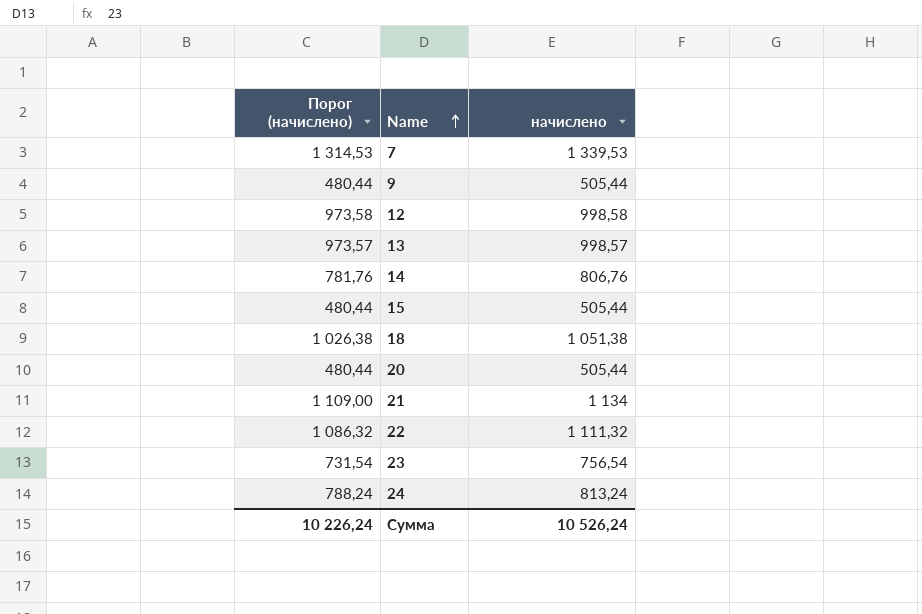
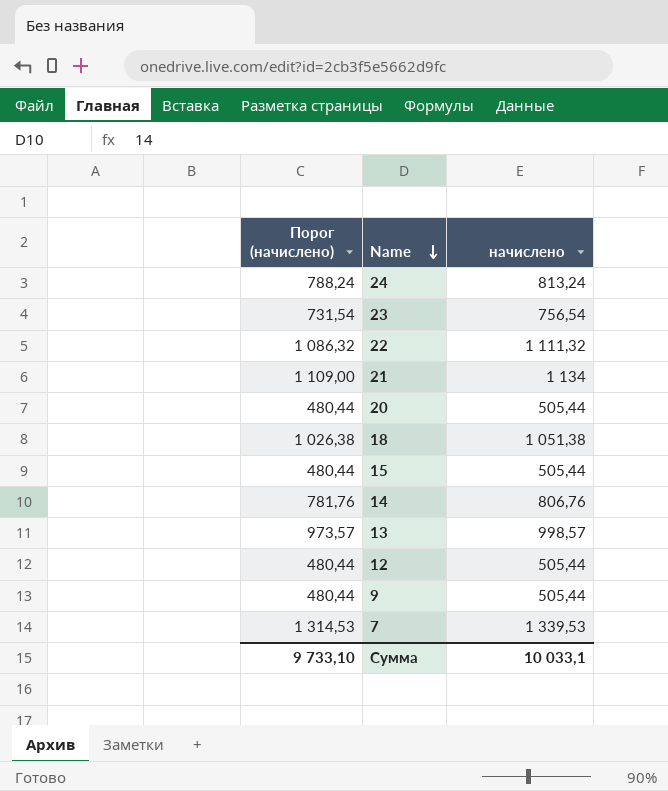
row order: Name ascending -> Name descending
12 | Порог (начислено): 973,58 -> 480,44
12 | начислено: 998,58 -> 505,44
Сумма | Порог (начислено): 10 226,24 -> 9 733,10
Сумма | начислено: 10 526,24 -> 10 033,1

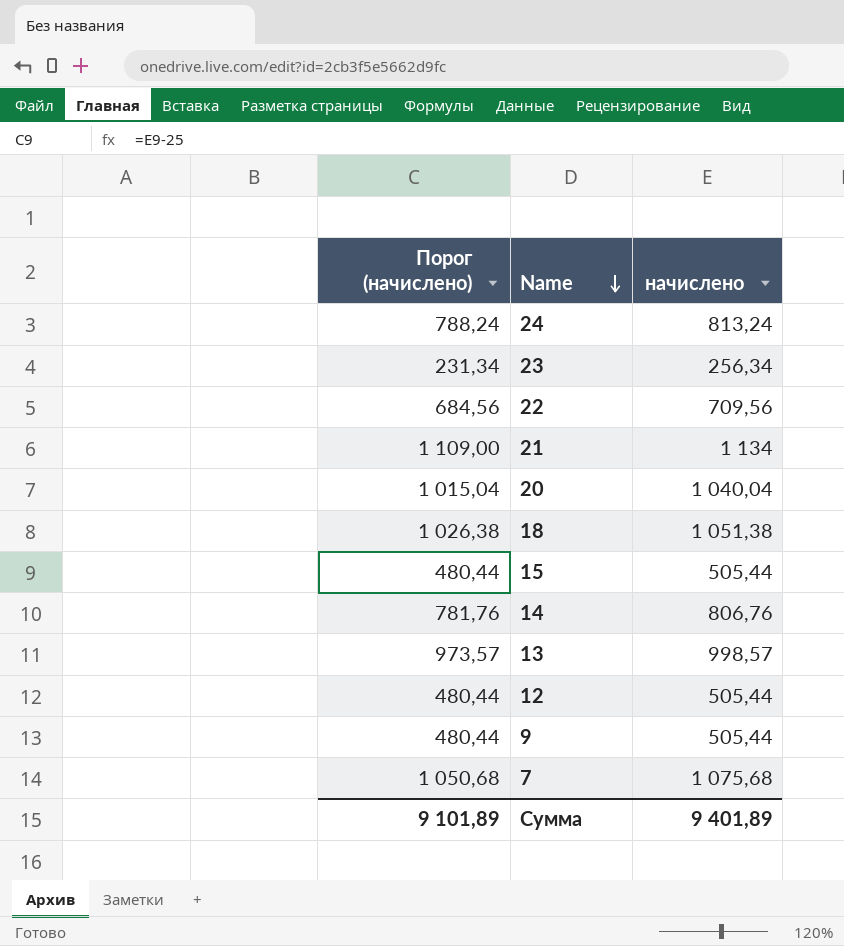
23 | Порог (начислено): 731,54 -> 231,34
23 | начислено: 756,54 -> 256,34
22 | Порог (начислено): 1 086,32 -> 684,56
22 | начислено: 1 111,32 -> 709,56
20 | Порог (начислено): 480,44 -> 1 015,04
20 | начислено: 505,44 -> 1 040,04
7 | Порог (начислено): 1 314,53 -> 1 050,68
7 | начислено: 1 339,53 -> 1 075,68
Сумма | Порог (начислено): 9 733,10 -> 9 101,89
Сумма | начислено: 10 033,1 -> 9 401,89

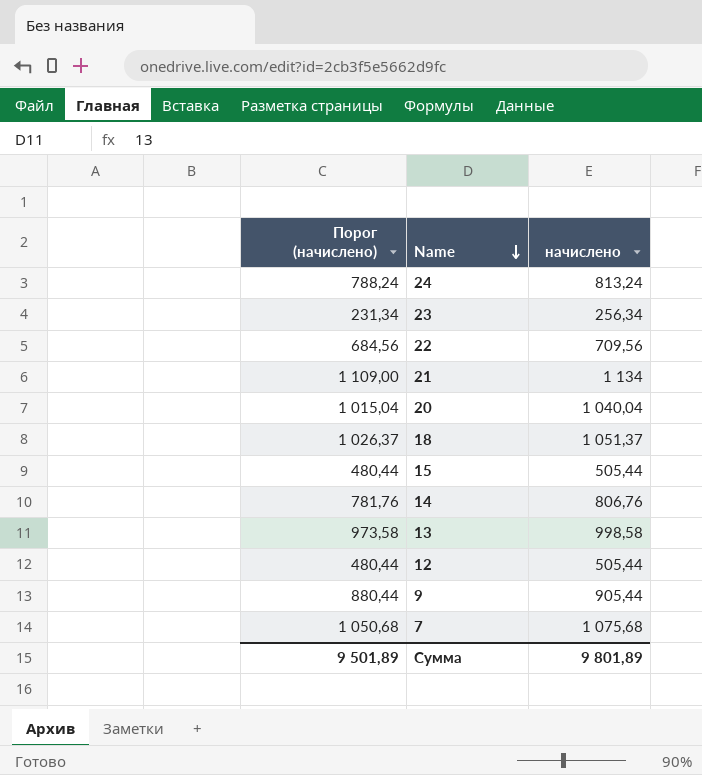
18 | Порог (начислено): 1 026,38 -> 1 026,37
18 | начислено: 1 051,38 -> 1 051,37
13 | Порог (начислено): 973,57 -> 973,58
13 | начислено: 998,57 -> 998,58
9 | Порог (начислено): 480,44 -> 880,44
9 | начислено: 505,44 -> 905,44
Сумма | Порог (начислено): 9 101,89 -> 9 501,89
Сумма | начислено: 9 401,89 -> 9 801,89

